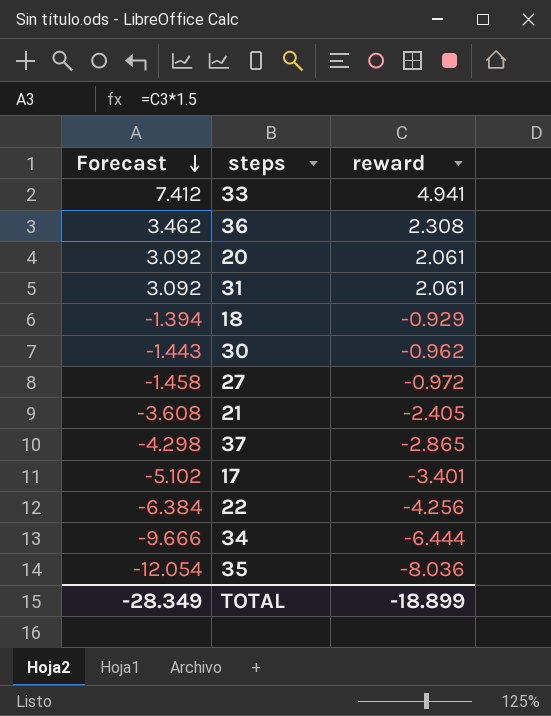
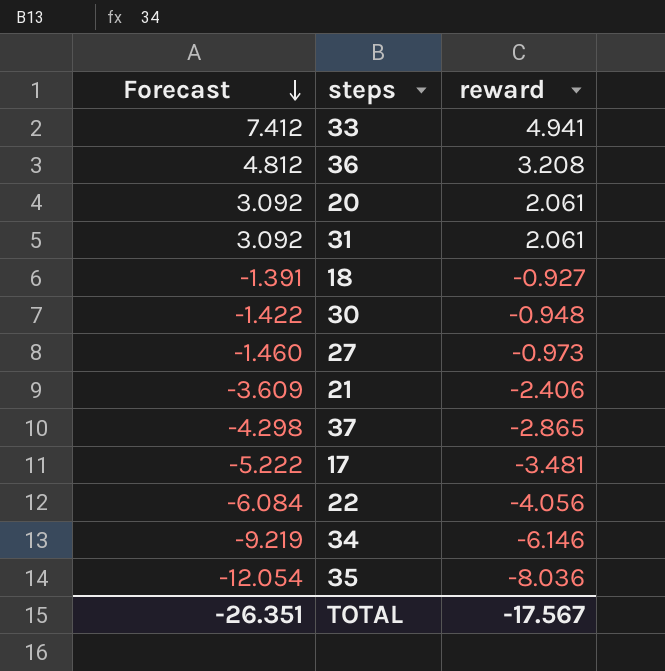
36 | Forecast: 3.462 -> 4.812
36 | reward: 2.308 -> 3.208
18 | Forecast: -1.394 -> -1.391
18 | reward: -0.929 -> -0.927
30 | Forecast: -1.443 -> -1.422
30 | reward: -0.962 -> -0.948
27 | Forecast: -1.458 -> -1.460
27 | reward: -0.972 -> -0.973
21 | Forecast: -3.608 -> -3.609
21 | reward: -2.405 -> -2.406
17 | Forecast: -5.102 -> -5.222
17 | reward: -3.401 -> -3.481
22 | Forecast: -6.384 -> -6.084
22 | reward: -4.256 -> -4.056
34 | Forecast: -9.666 -> -9.219
34 | reward: -6.444 -> -6.146
TOTAL | Forecast: -28.349 -> -26.351
TOTAL | reward: -18.899 -> -17.567

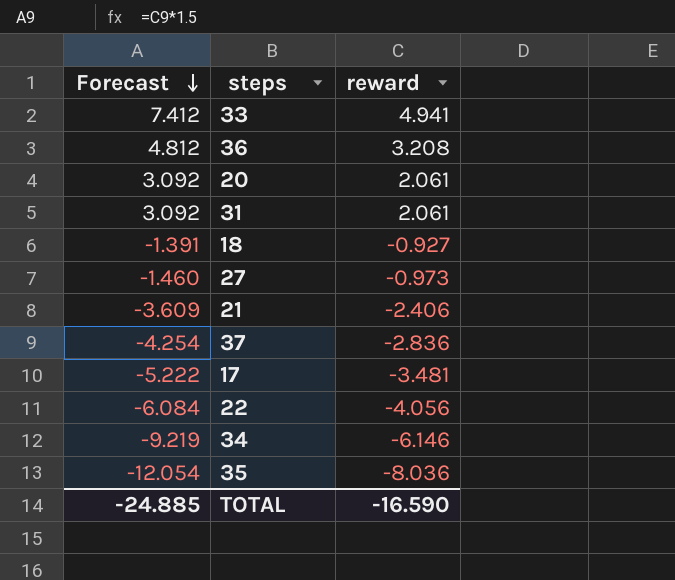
row 30: -1.422 | -0.948 -> none
37 | Forecast: -4.298 -> -4.254
37 | reward: -2.865 -> -2.836
TOTAL | Forecast: -26.351 -> -24.885
TOTAL | reward: -17.567 -> -16.590

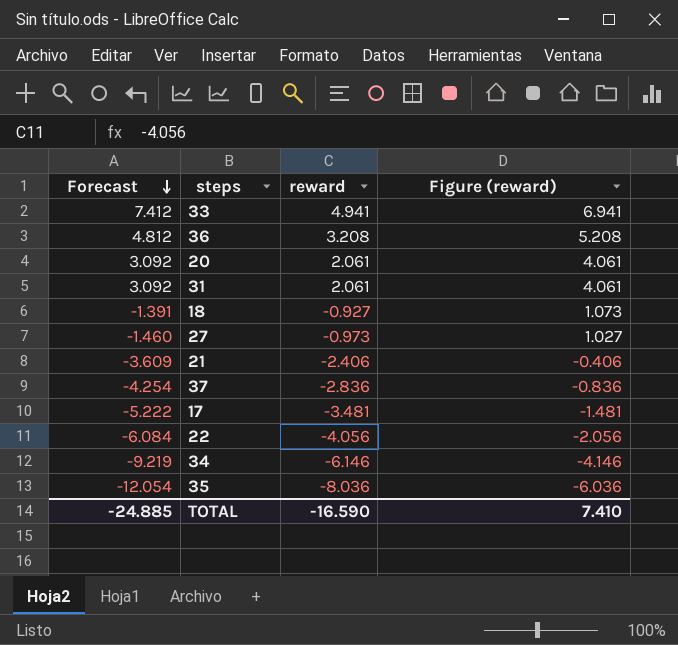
column Figure (reward) | formula: none -> [reward] + 2

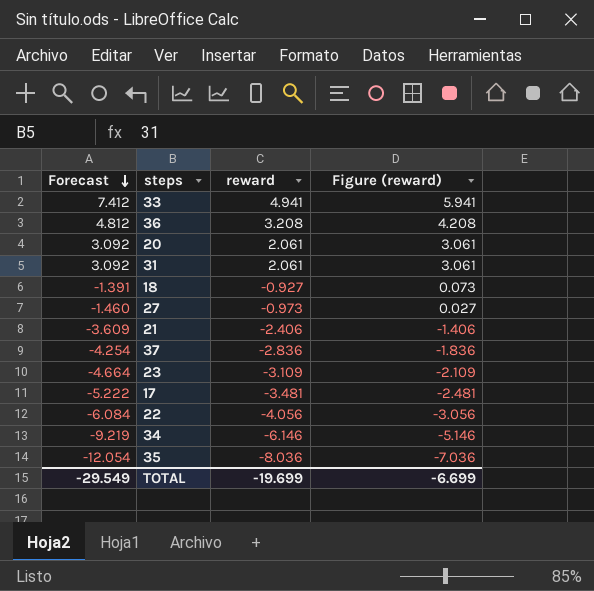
column Figure (reward) | formula: [reward] + 2 -> [reward] + 1
row 23: none -> -4.664 | -3.109 | -2.109
TOTAL | Forecast: -24.885 -> -29.549
TOTAL | reward: -16.590 -> -19.699
TOTAL | Figure (reward): 7.410 -> -6.699

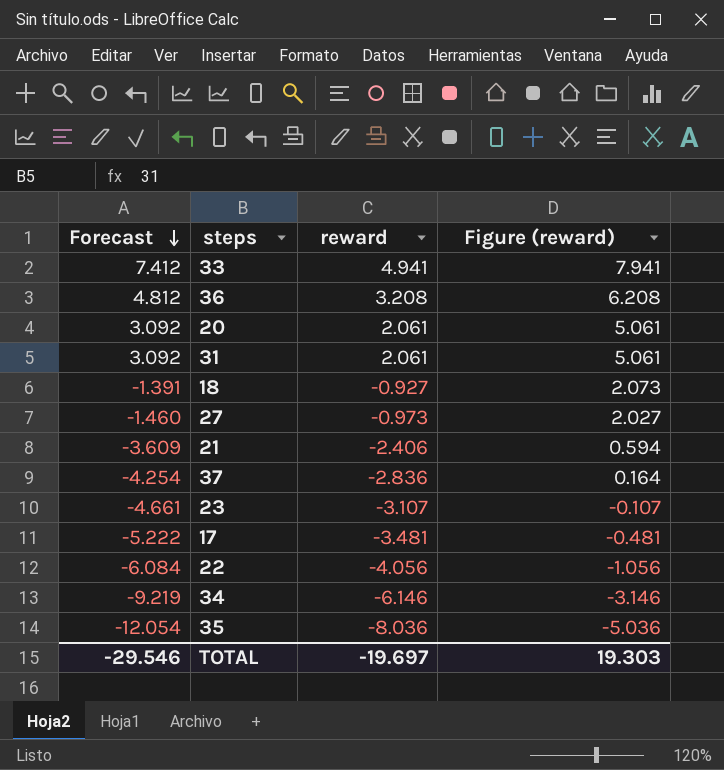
column Figure (reward) | formula: [reward] + 1 -> [reward] + 3
23 | Forecast: -4.664 -> -4.661
23 | reward: -3.109 -> -3.107
TOTAL | Forecast: -29.549 -> -29.546
TOTAL | reward: -19.699 -> -19.697
TOTAL | Figure (reward): -6.699 -> 19.303

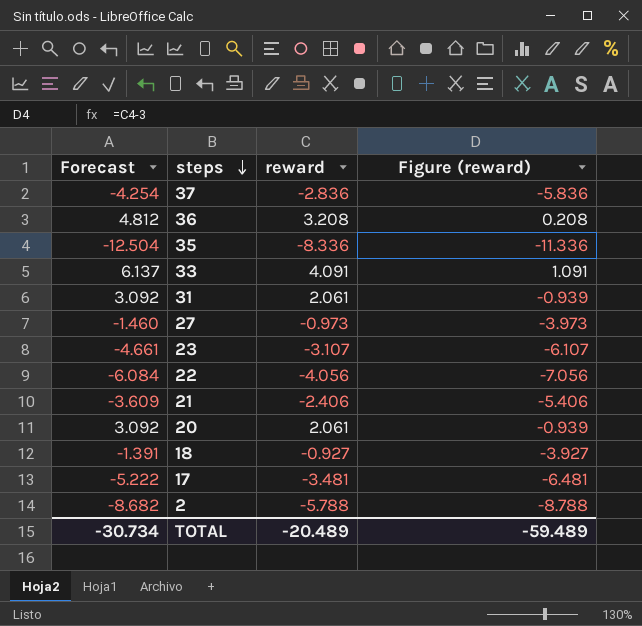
row order: Forecast descending -> steps descending
column Figure (reward) | formula: [reward] + 3 -> [reward] - 3
row 34: -9.219 | -6.146 | -3.146 -> none
35 | Forecast: -12.054 -> -12.504
35 | reward: -8.036 -> -8.336
33 | Forecast: 7.412 -> 6.137
33 | reward: 4.941 -> 4.091
row 2: none -> -8.682 | -5.788 | -8.788
TOTAL | Forecast: -29.546 -> -30.734
TOTAL | reward: -19.697 -> -20.489
TOTAL | Figure (reward): 19.303 -> -59.489

